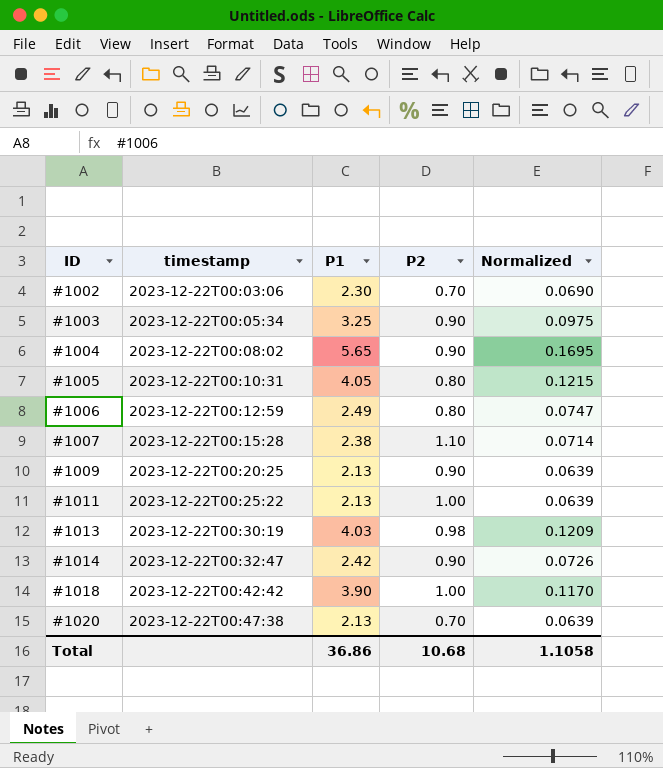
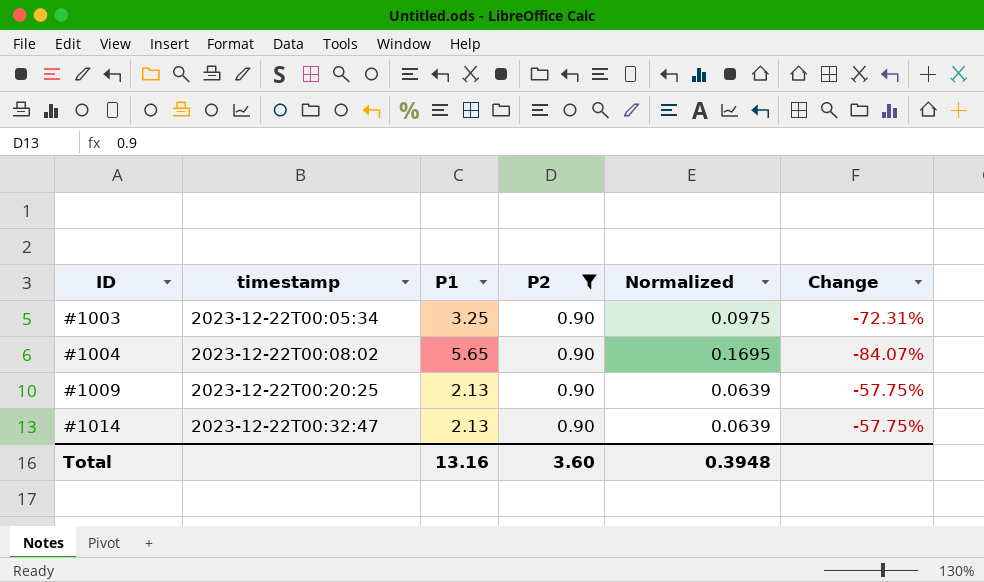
filter: none -> P2 = 0.90
column Change | formula: none -> ([P2] - [P1]) / [P1]
#1014 | P1: 2.42 -> 2.13
#1014 | Normalized: 0.0726 -> 0.0639
Total | P1: 36.86 -> 13.16
Total | P2: 10.68 -> 3.60
Total | Normalized: 1.1058 -> 0.3948

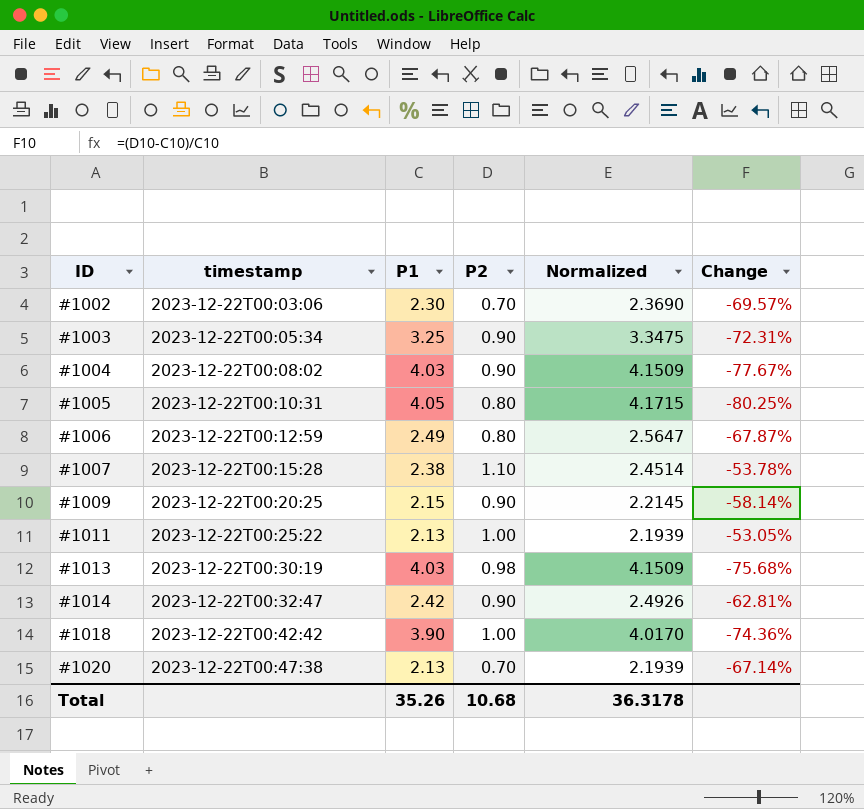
filter: P2 = 0.90 -> none
column Normalized | formula: [P1] * 0.03 -> [P1] * 1.03
#1004 | P1: 5.65 -> 4.03
#1004 | Change: -84.07% -> -77.67%
#1009 | P1: 2.13 -> 2.15
#1009 | Change: -57.75% -> -58.14%
#1014 | P1: 2.13 -> 2.42
#1014 | Change: -57.75% -> -62.81%
Total | P1: 13.16 -> 35.26
Total | P2: 3.60 -> 10.68
Total | Normalized: 0.3948 -> 36.3178

